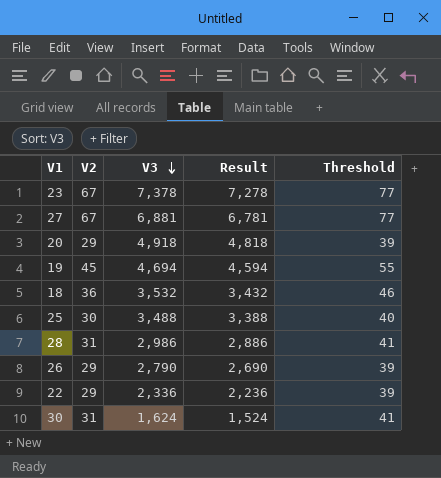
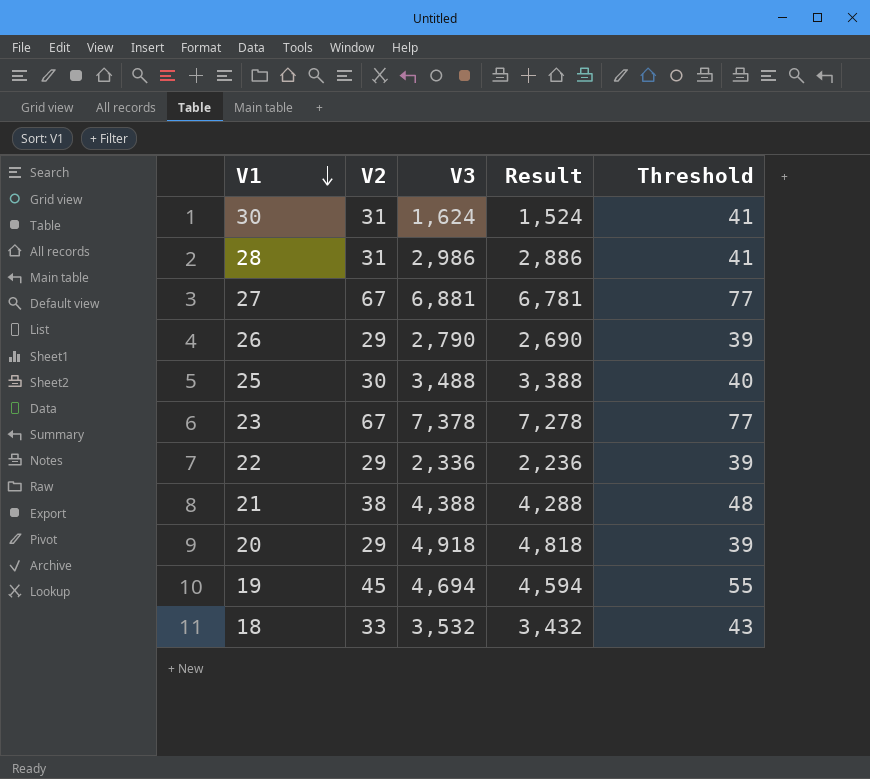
row order: V3 descending -> V1 descending
row 21: none -> 38 | 4,388 | 4,288 | 48
18 | V2: 36 -> 33
18 | Threshold: 46 -> 43

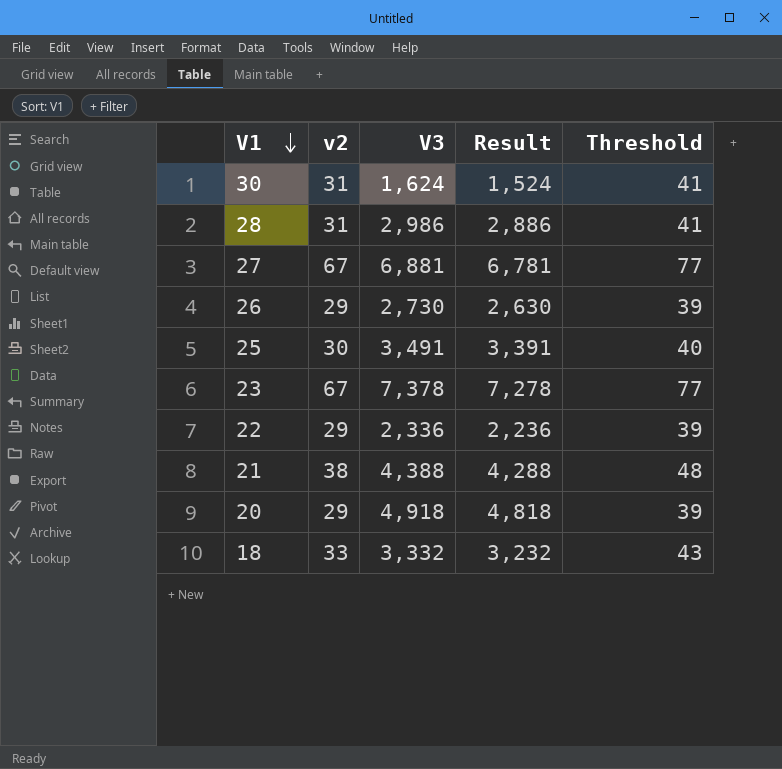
column name: V2 -> v2
row 19: 45 | 4,694 | 4,594 | 55 -> none
26 | V3: 2,790 -> 2,730
26 | Result: 2,690 -> 2,630
25 | V3: 3,488 -> 3,491
25 | Result: 3,388 -> 3,391
18 | V3: 3,532 -> 3,332
18 | Result: 3,432 -> 3,232

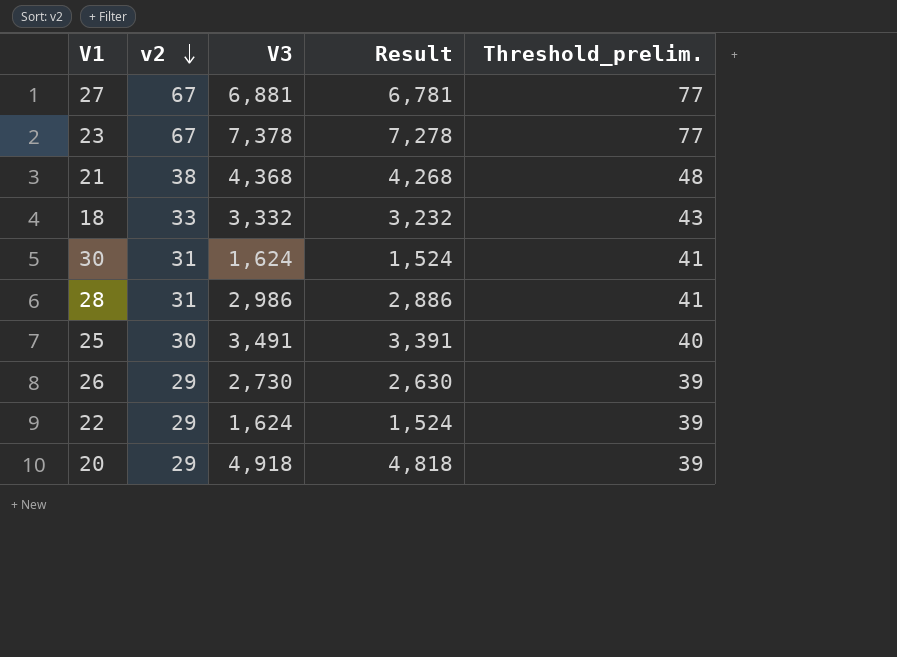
row order: V1 descending -> v2 descending
column name: Threshold -> Threshold_prelim.
21 | V3: 4,388 -> 4,368
21 | Result: 4,288 -> 4,268
22 | V3: 2,336 -> 1,624
22 | Result: 2,236 -> 1,524

